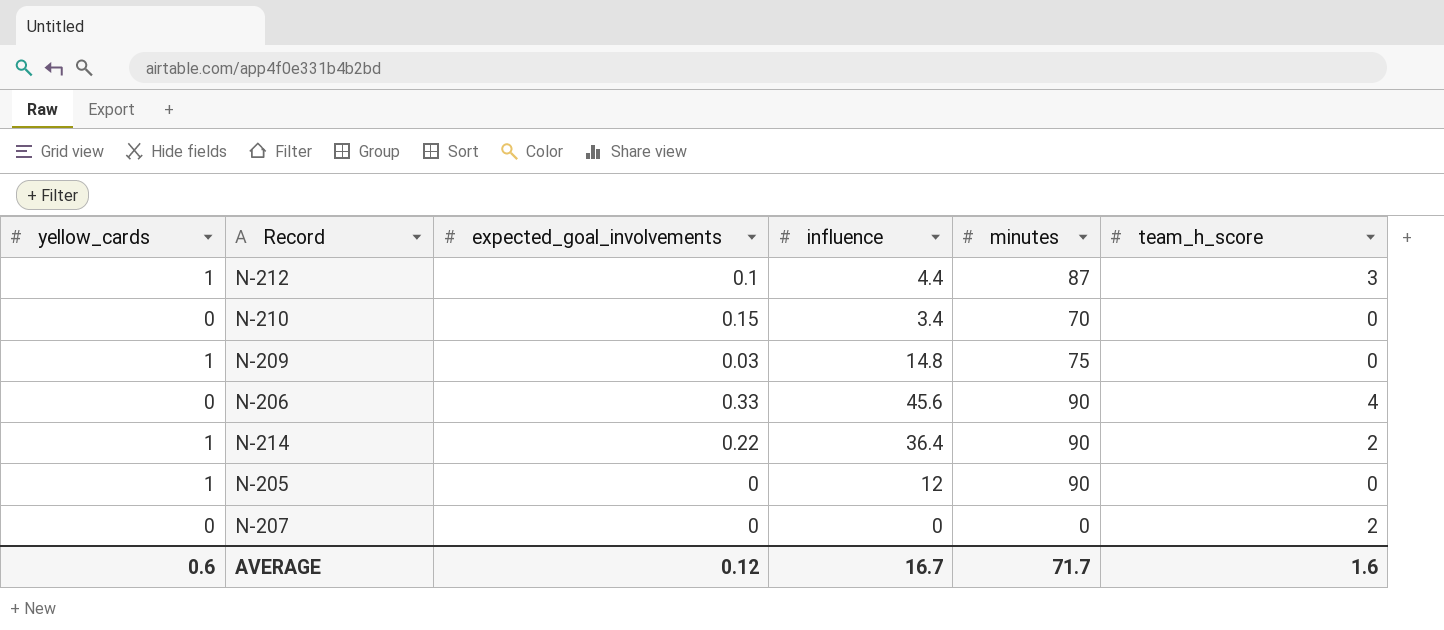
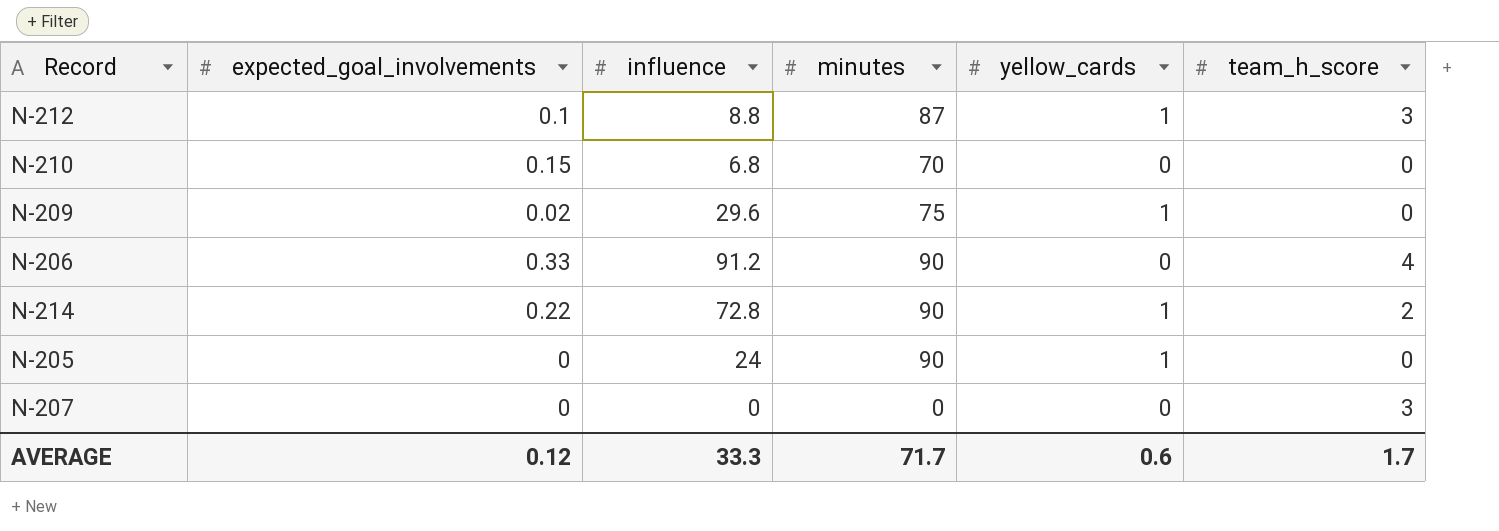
column yellow_cards | position: 1 -> 5
N-212 | influence: 4.4 -> 8.8
N-210 | influence: 3.4 -> 6.8
N-209 | expected_goal_involvements: 0.03 -> 0.02
N-209 | influence: 14.8 -> 29.6
N-206 | influence: 45.6 -> 91.2
N-214 | influence: 36.4 -> 72.8
N-205 | influence: 12 -> 24
N-207 | team_h_score: 2 -> 3
AVERAGE | influence: 16.7 -> 33.3
AVERAGE | team_h_score: 1.6 -> 1.7

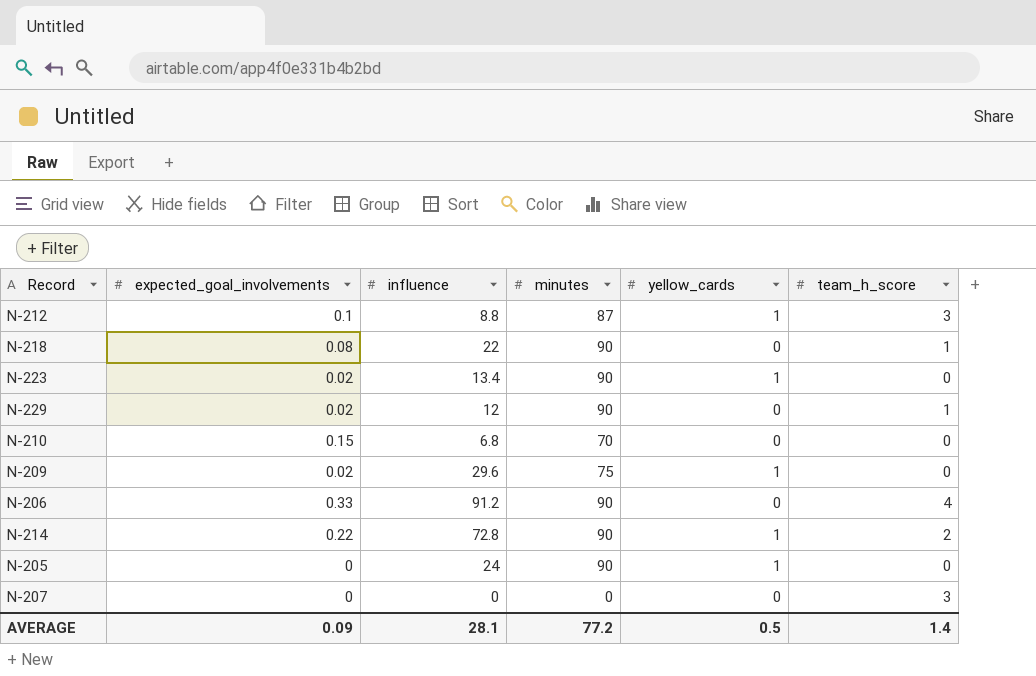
row N-218: none -> 0.08 | 22 | 90 | 0 | 1
row N-223: none -> 0.02 | 13.4 | 90 | 1 | 0
row N-229: none -> 0.02 | 12 | 90 | 0 | 1
AVERAGE | expected_goal_involvements: 0.12 -> 0.09
AVERAGE | influence: 33.3 -> 28.1
AVERAGE | minutes: 71.7 -> 77.2
AVERAGE | yellow_cards: 0.6 -> 0.5
AVERAGE | team_h_score: 1.7 -> 1.4

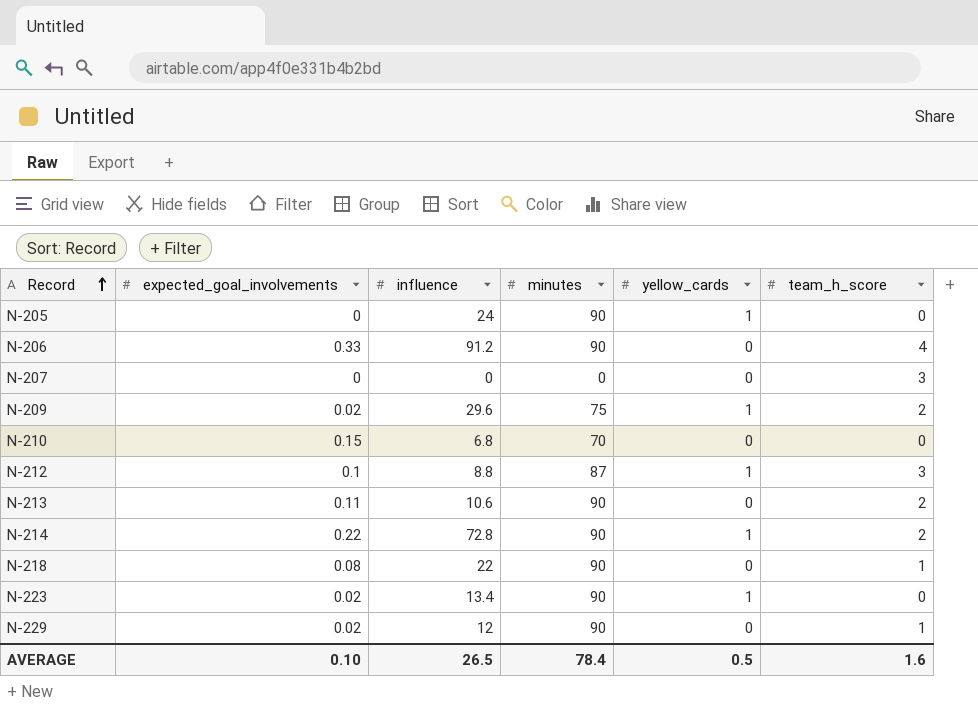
row order: none -> Record ascending
N-209 | team_h_score: 0 -> 2
row N-213: none -> 0.11 | 10.6 | 90 | 0 | 2
AVERAGE | expected_goal_involvements: 0.09 -> 0.10
AVERAGE | influence: 28.1 -> 26.5
AVERAGE | minutes: 77.2 -> 78.4
AVERAGE | team_h_score: 1.4 -> 1.6

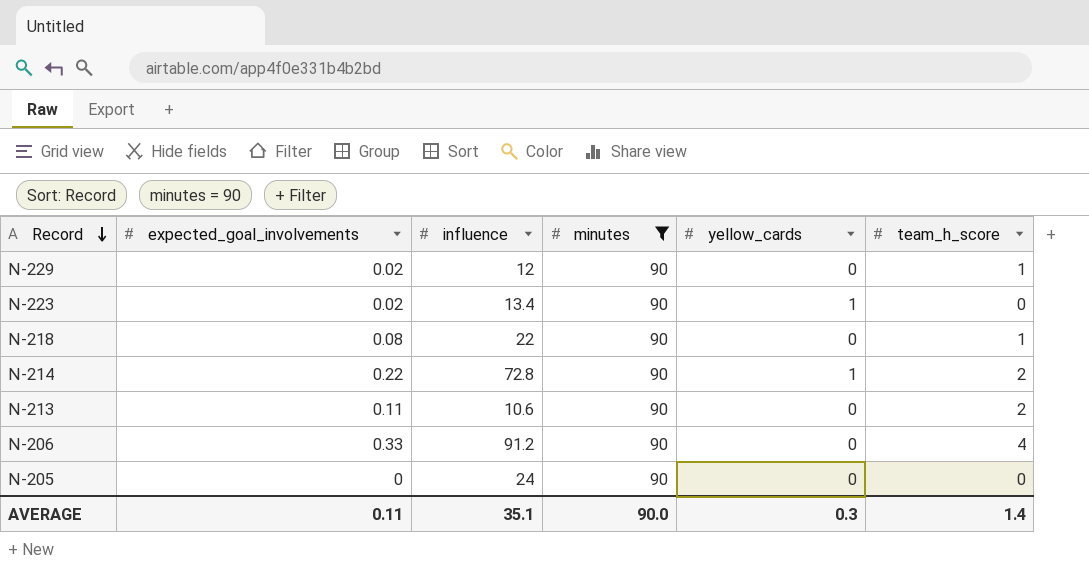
filter: none -> minutes = 90
row order: Record ascending -> Record descending
N-205 | yellow_cards: 1 -> 0
AVERAGE | expected_goal_involvements: 0.10 -> 0.11
AVERAGE | influence: 26.5 -> 35.1
AVERAGE | minutes: 78.4 -> 90.0
AVERAGE | yellow_cards: 0.5 -> 0.3
AVERAGE | team_h_score: 1.6 -> 1.4

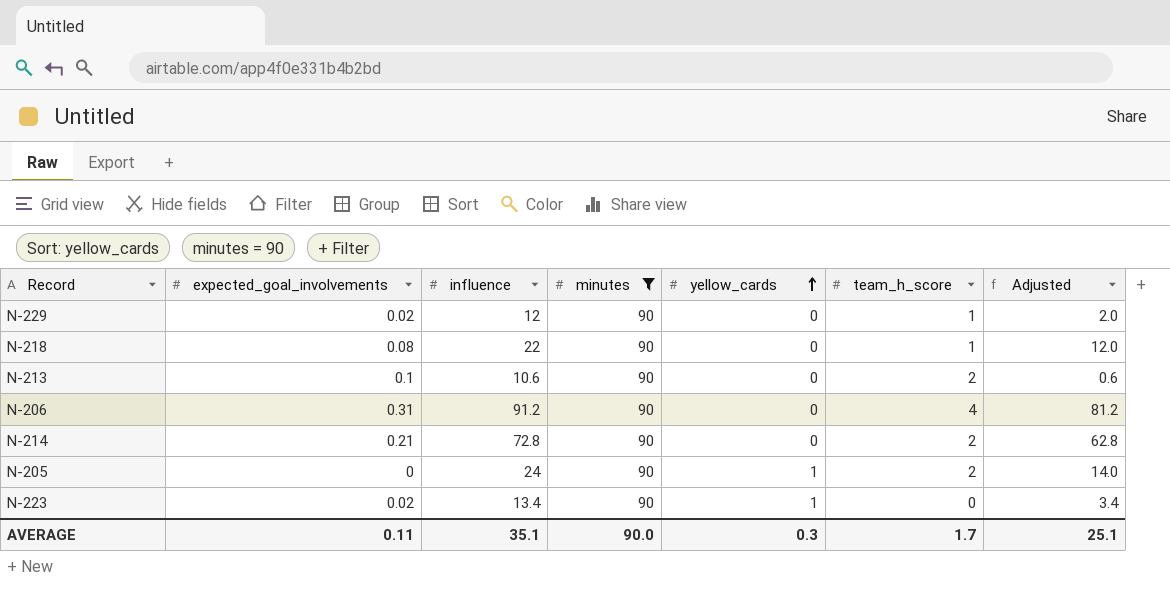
row order: Record descending -> yellow_cards ascending
column Adjusted | formula: none -> [influence] - 10
N-213 | expected_goal_involvements: 0.11 -> 0.1
N-206 | expected_goal_involvements: 0.33 -> 0.31
N-214 | expected_goal_involvements: 0.22 -> 0.21
N-214 | yellow_cards: 1 -> 0
N-205 | yellow_cards: 0 -> 1
N-205 | team_h_score: 0 -> 2
AVERAGE | team_h_score: 1.4 -> 1.7

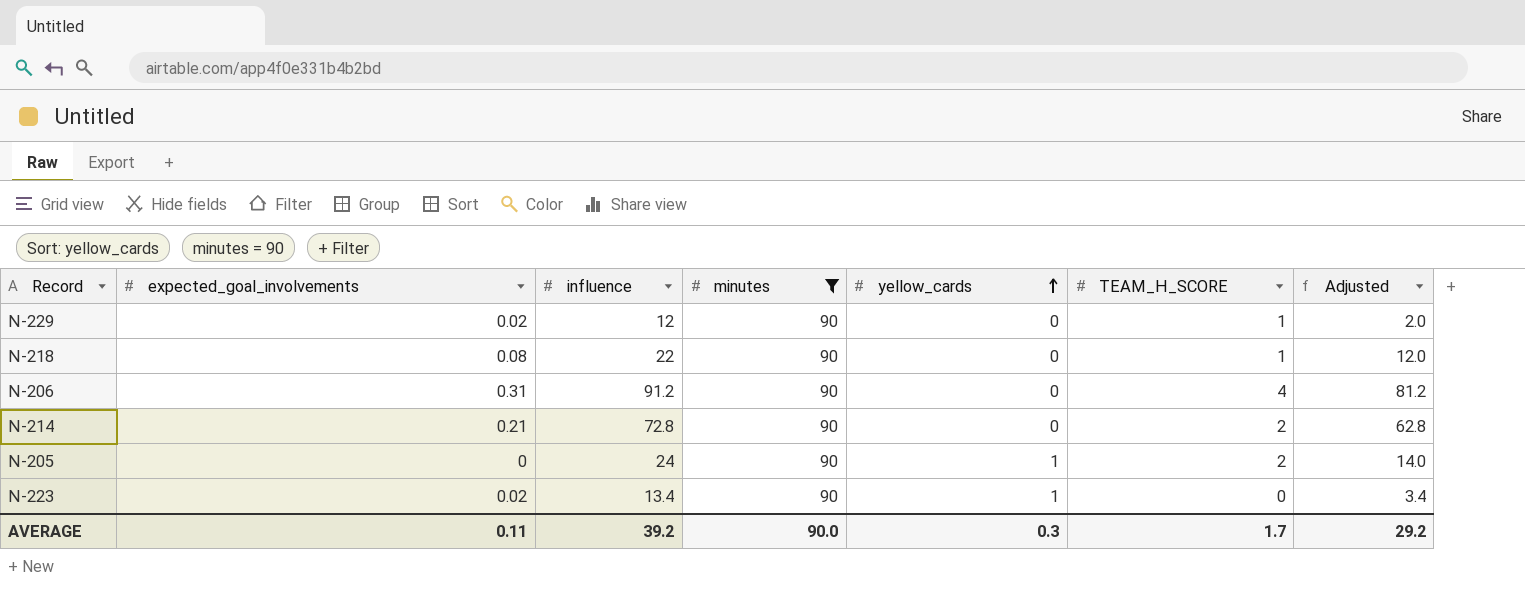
column name: team_h_score -> TEAM_H_SCORE
row N-213: 0.1 | 10.6 | 90 | 0 | 2 | 0.6 -> none
AVERAGE | influence: 35.1 -> 39.2
AVERAGE | Adjusted: 25.1 -> 29.2

